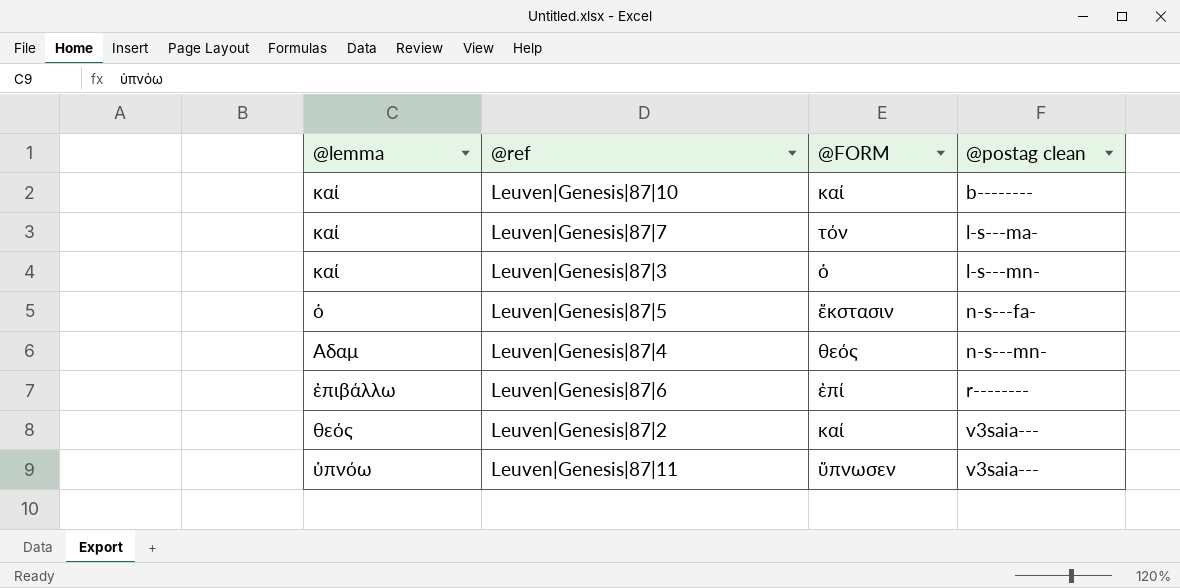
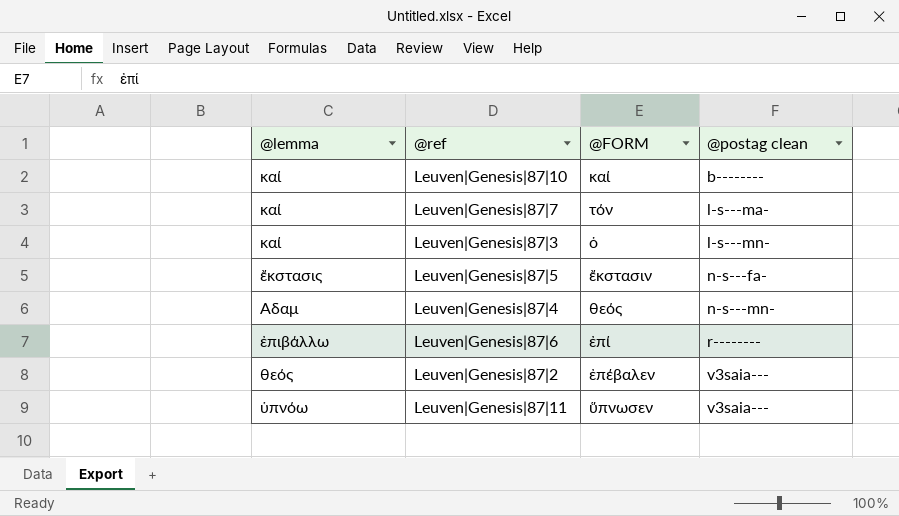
Leuven|Genesis|87|5 | @lemma: ὁ -> ἔκστασις
Leuven|Genesis|87|2 | @FORM: καί -> ἐπέβαλεν

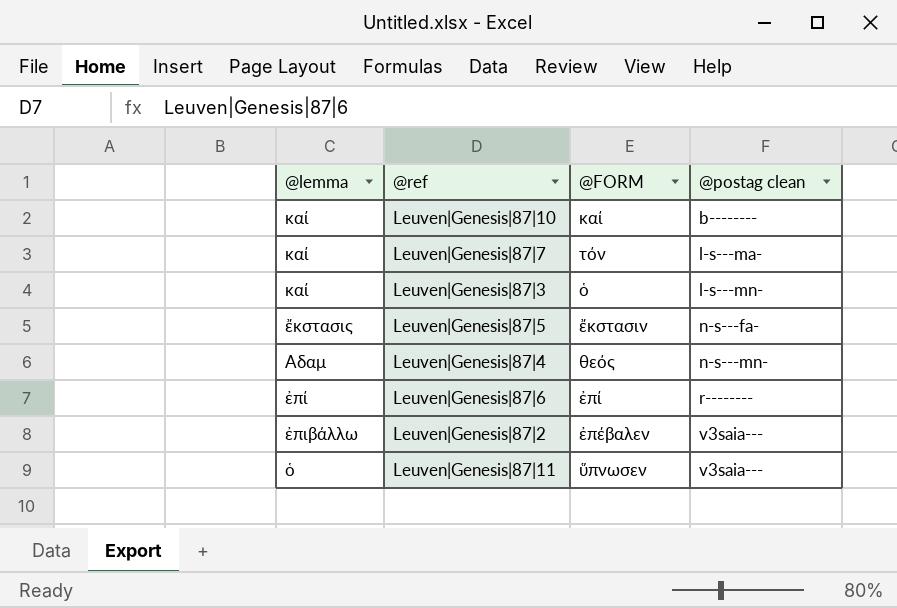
Leuven|Genesis|87|6 | @lemma: ἐπιβάλλω -> ἐπί
Leuven|Genesis|87|2 | @lemma: θεός -> ἐπιβάλλω
Leuven|Genesis|87|11 | @lemma: ὑπνόω -> ὁ

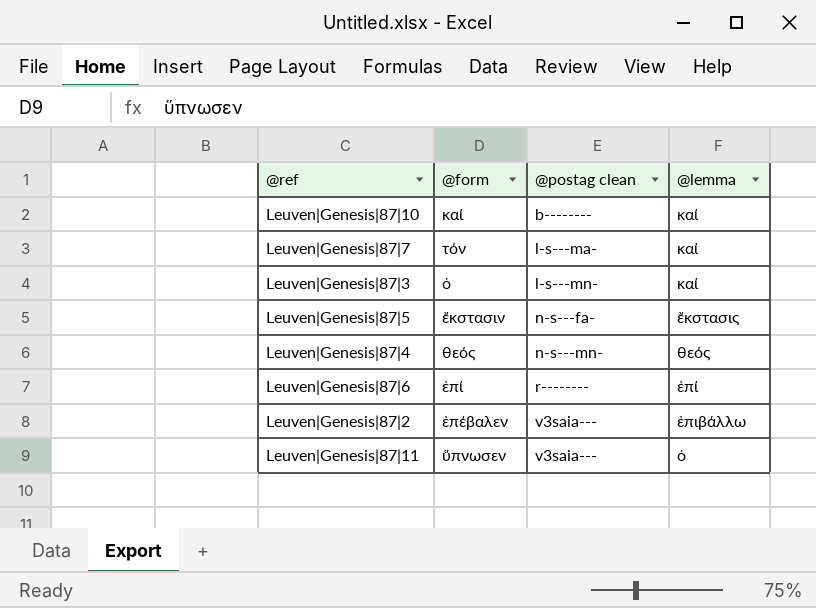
column name: @FORM -> @form
column @lemma | position: 1 -> 4
Leuven|Genesis|87|4 | @lemma: Αδαμ -> θεός

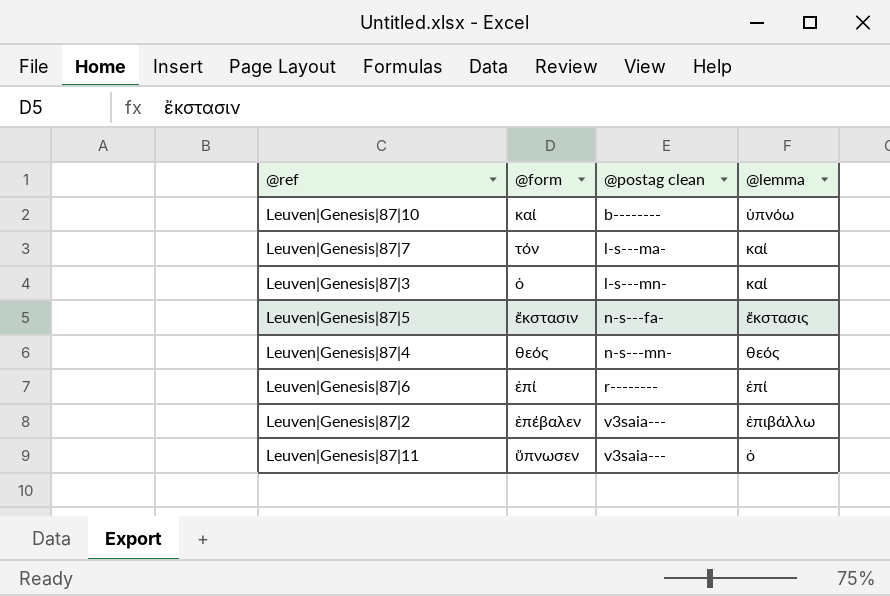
Leuven|Genesis|87|10 | @lemma: καί -> ὑπνόω

